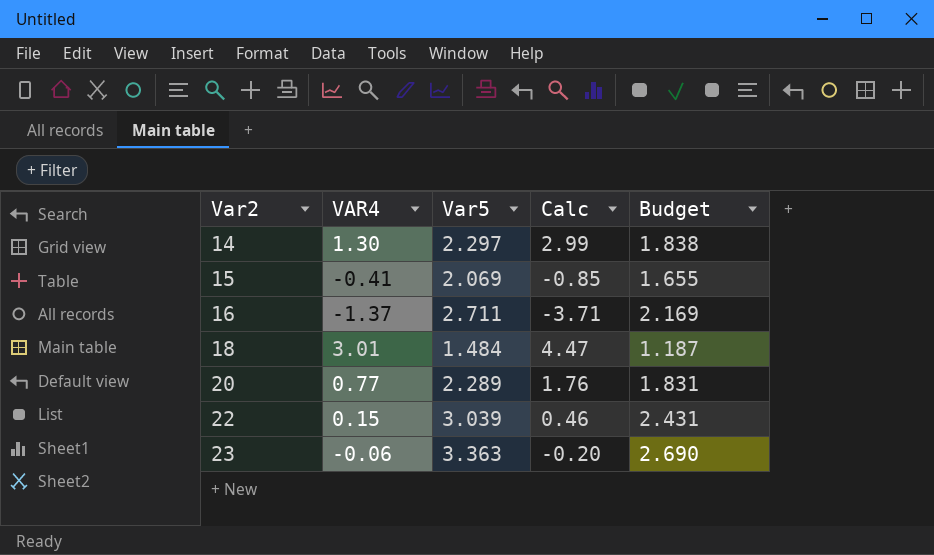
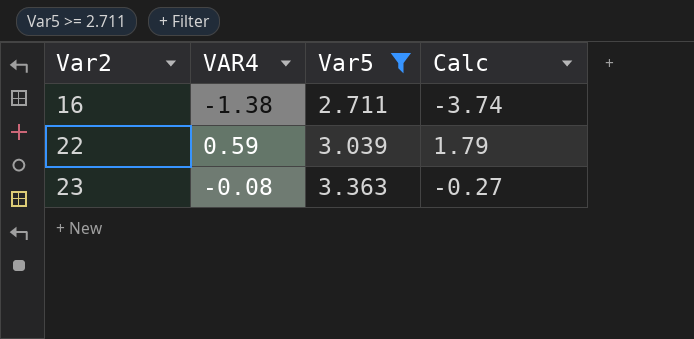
filter: none -> Var5 >= 2.711
column Budget | formula: [Var5] * 0.8 -> none
16 | VAR4: -1.37 -> -1.38
16 | Calc: -3.71 -> -3.74
22 | VAR4: 0.15 -> 0.59
22 | Calc: 0.46 -> 1.79
23 | VAR4: -0.06 -> -0.08
23 | Calc: -0.20 -> -0.27

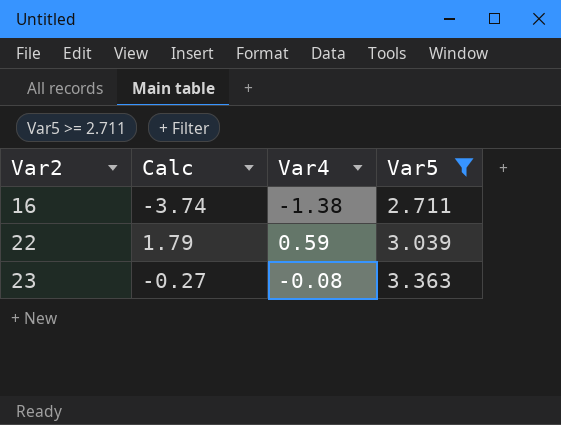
column Calc | position: 4 -> 2
column name: VAR4 -> Var4

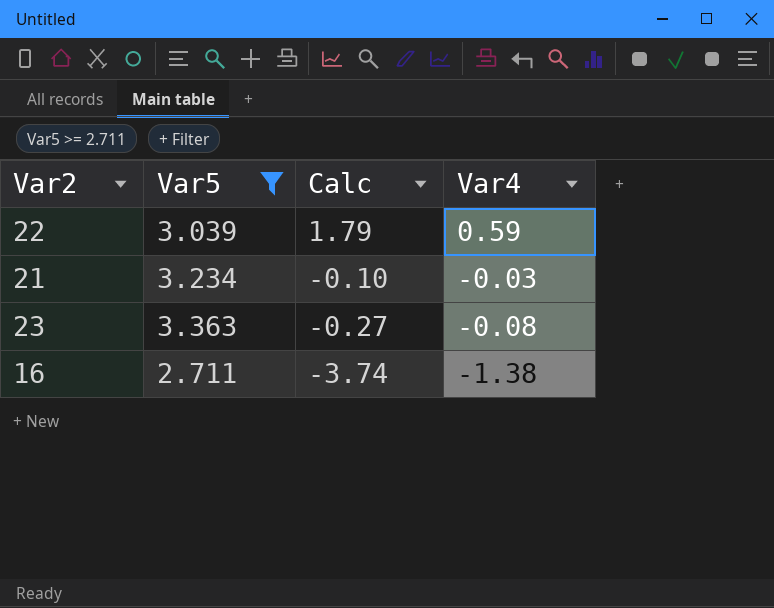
row order: Var2 ascending -> Calc descending
column Var5 | position: 4 -> 2
row 21: none -> 3.234 | -0.10 | -0.03

